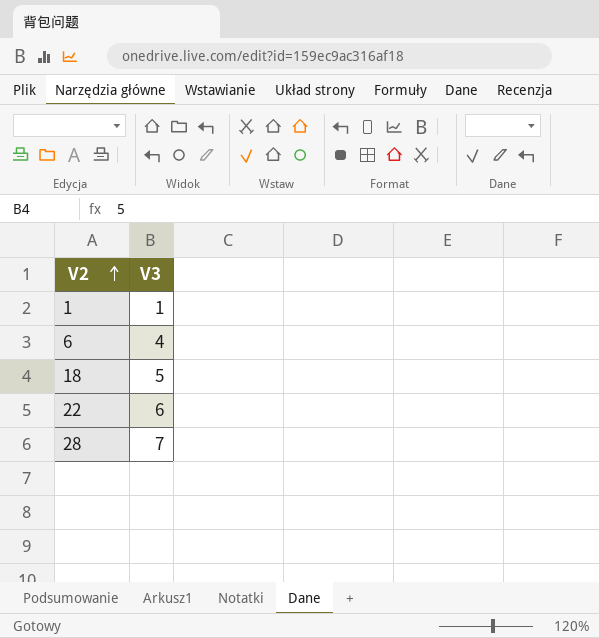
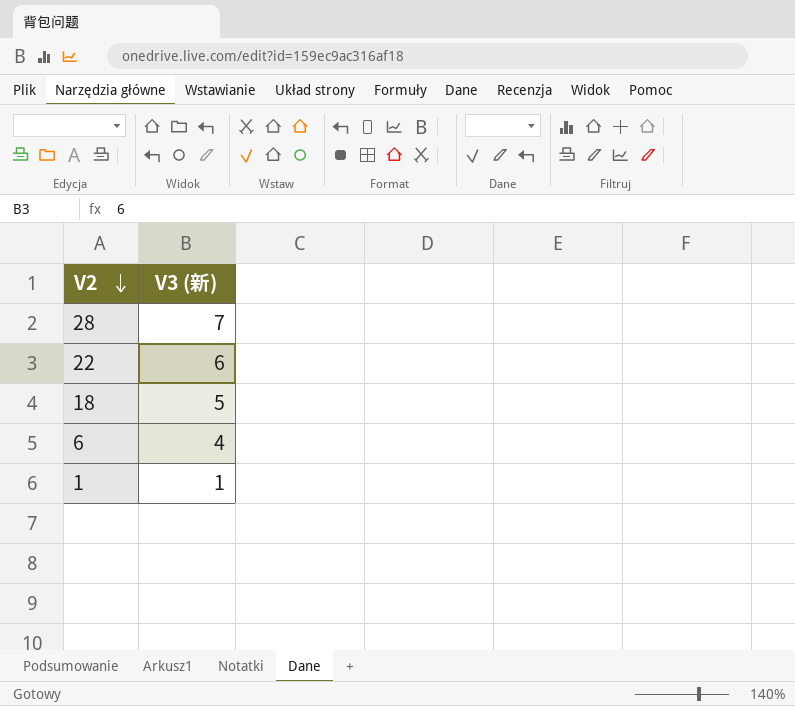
row order: V2 ascending -> V2 descending
column name: V3 -> V3 (新)

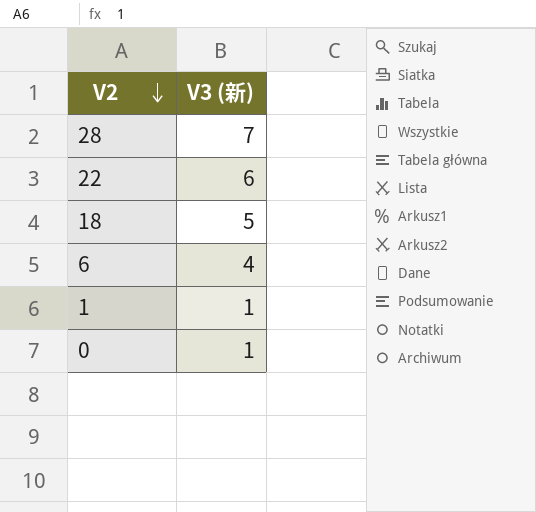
row 0: none -> 1

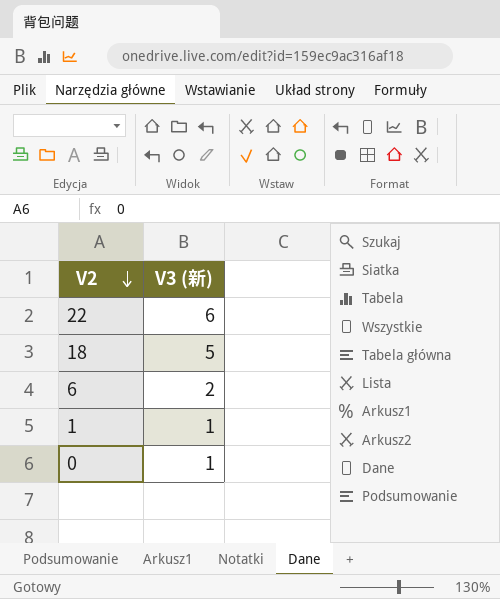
row 28: 7 -> none
6 | V3 (新): 4 -> 2

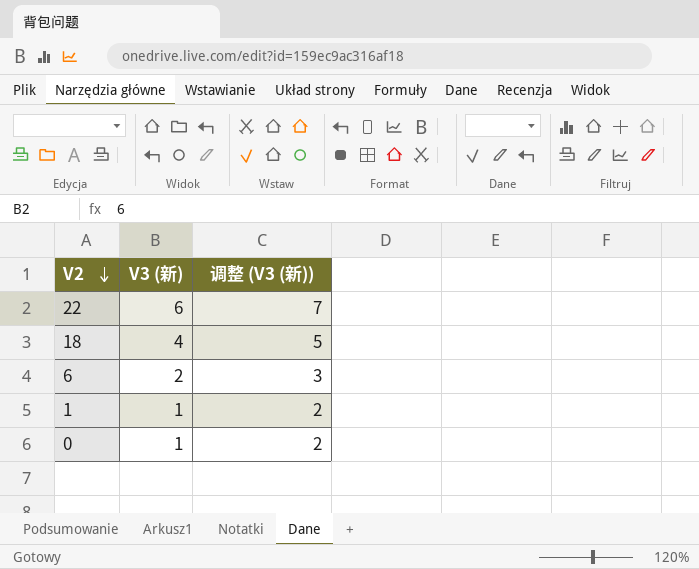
column 调整 (V3 (新)) | formula: none -> [V3 (新)] + 1
18 | V3 (新): 5 -> 4

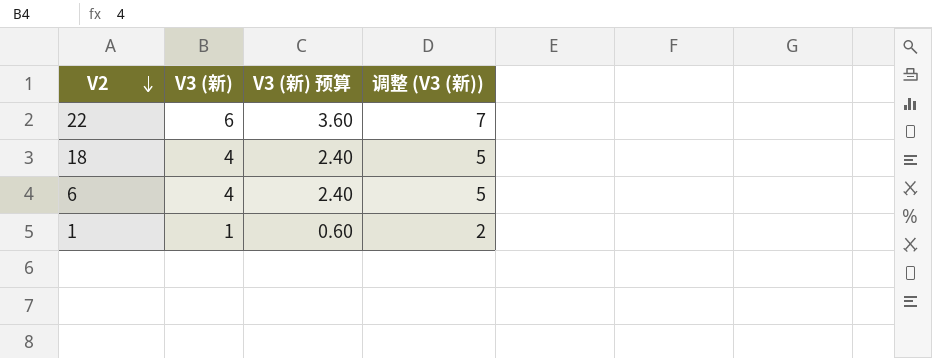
column V3 (新) 预算 | formula: none -> [V3 (新)] * 0.6
row 0: 1 | 2 -> none
6 | V3 (新): 2 -> 4
6 | 调整 (V3 (新)): 3 -> 5

